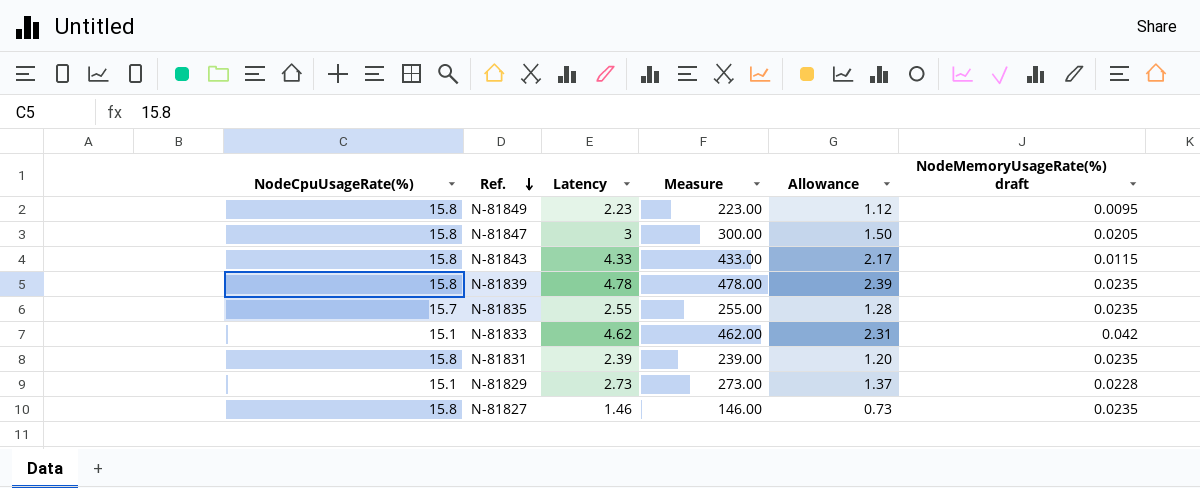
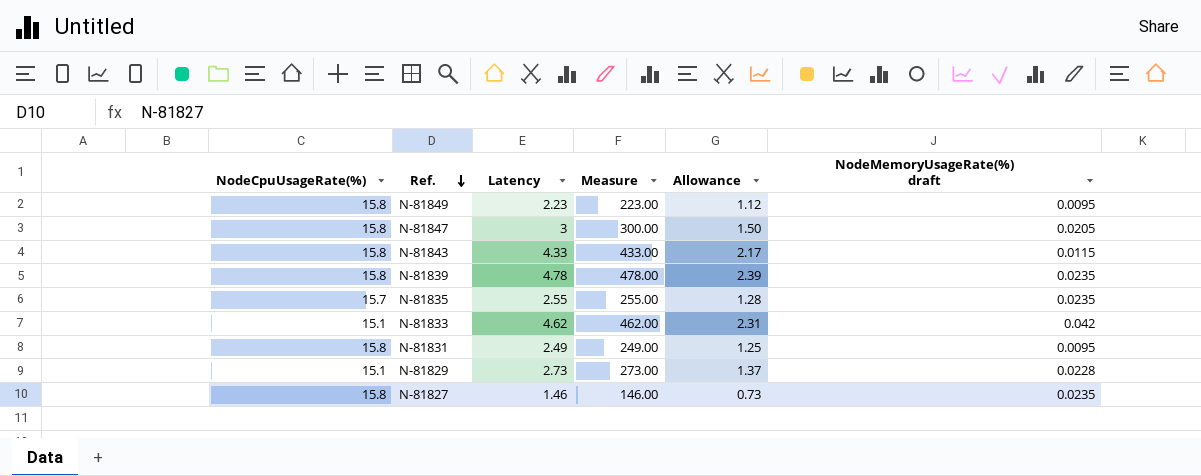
N-81831 | Latency: 2.39 -> 2.49
N-81831 | Measure: 239.00 -> 249.00
N-81831 | Allowance: 1.20 -> 1.25
N-81831 | NodeMemoryUsageRate(%) draft: 0.0235 -> 0.0095

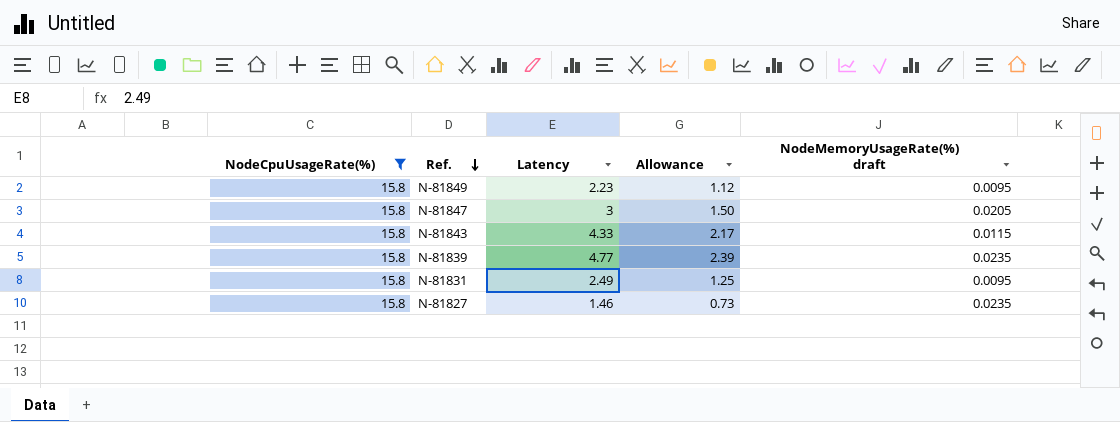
filter: none -> NodeCpuUsageRate(%) = 15.8
column Measure | formula: [Latency] * 100 -> none
N-81839 | Latency: 4.78 -> 4.77

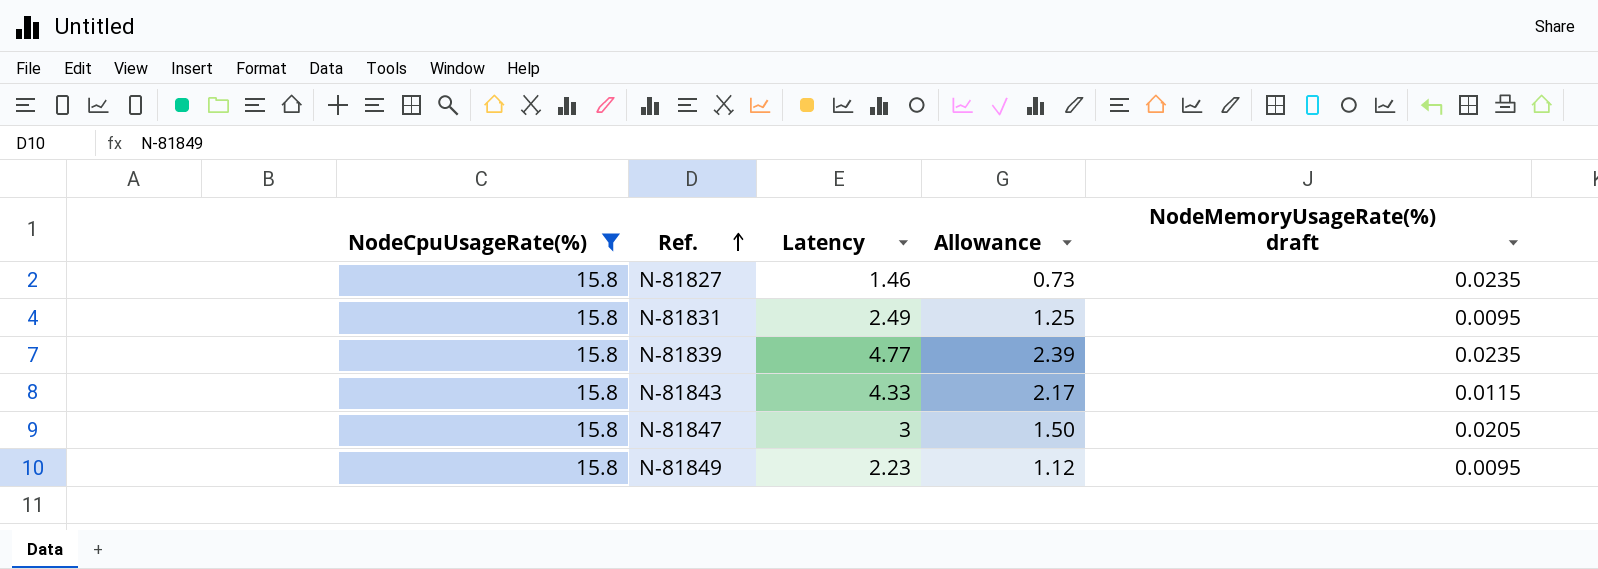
row order: Ref. descending -> Ref. ascending

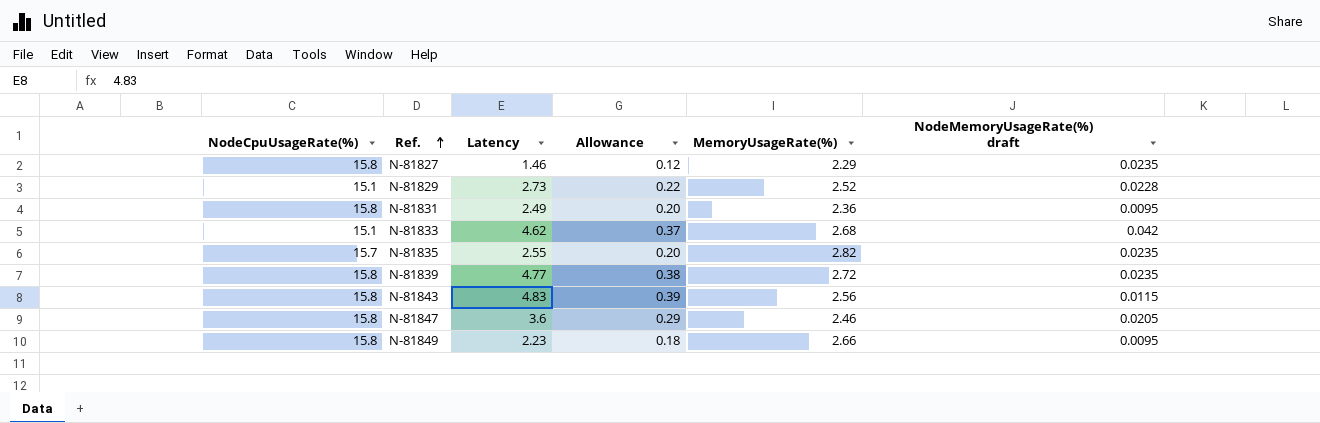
filter: NodeCpuUsageRate(%) = 15.8 -> none
column Allowance | formula: [Latency] * 0.5 -> [Latency] * 0.08
column MemoryUsageRate(%) | position: none -> 5
N-81843 | Latency: 4.33 -> 4.83
N-81847 | Latency: 3 -> 3.6

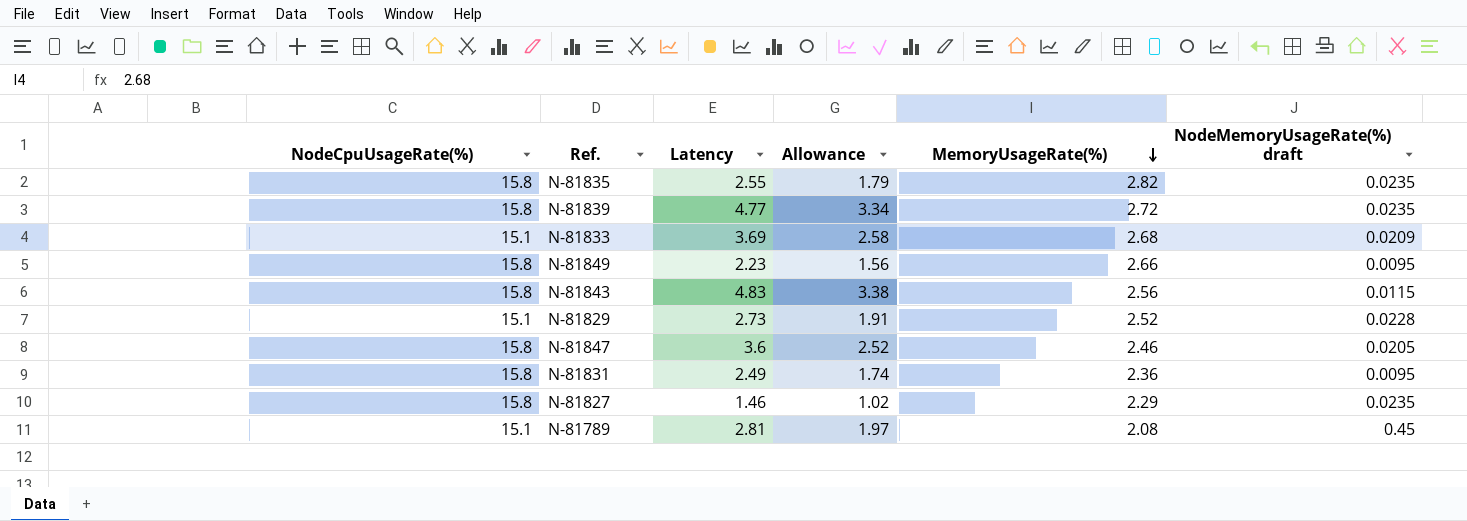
row order: Ref. ascending -> MemoryUsageRate(%) descending
column Allowance | formula: [Latency] * 0.08 -> [Latency] * 0.7
N-81835 | NodeCpuUsageRate(%): 15.7 -> 15.8
N-81833 | Latency: 4.62 -> 3.69
N-81833 | NodeMemoryUsageRate(%) draft: 0.042 -> 0.0209
row N-81789: none -> 15.1 | 2.81 | 1.97 | 2.08 | 0.45

